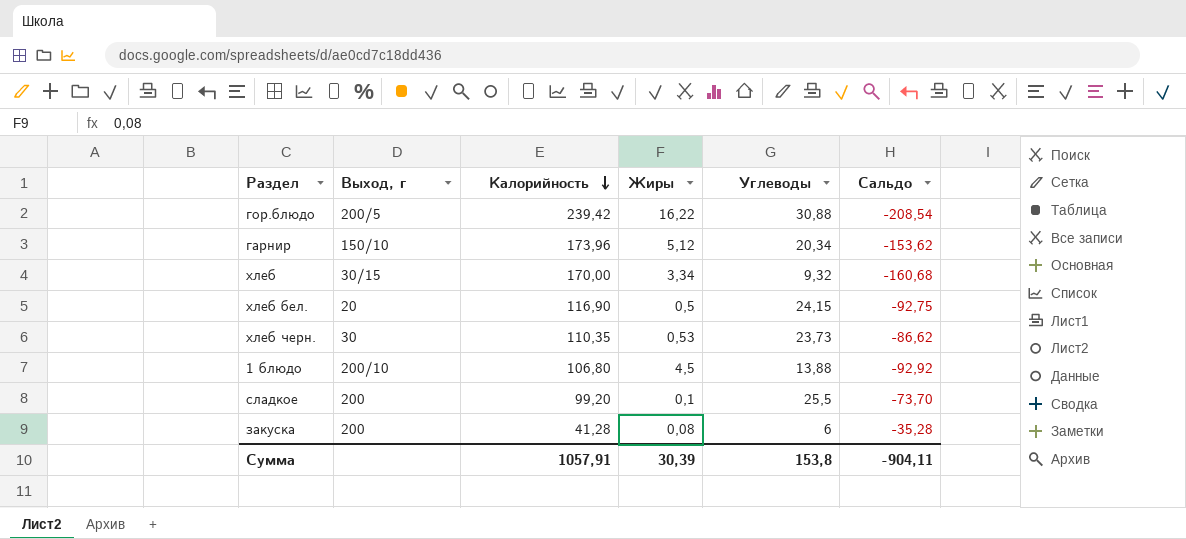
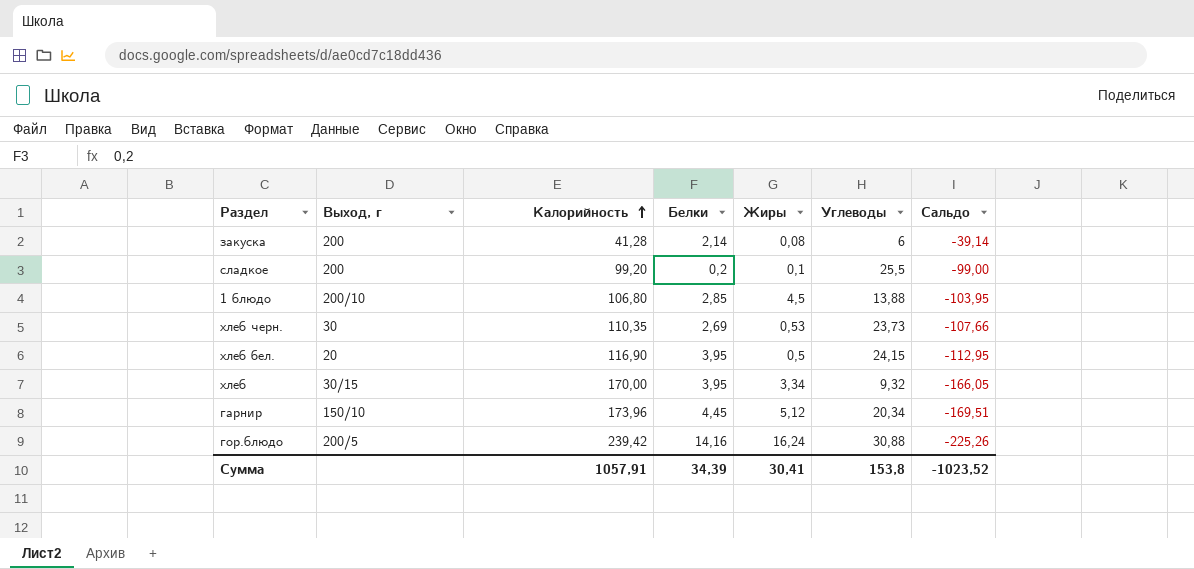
row order: Калорийность descending -> Калорийность ascending
column Белки | position: none -> 4
column Сальдо | formula: [Углеводы] - [Калорийность] -> [Белки] - [Калорийность]
гор.блюдо | Жиры: 16,22 -> 16,24
Сумма | Жиры: 30,39 -> 30,41
Сумма | Сальдо: -904,11 -> -1023,52

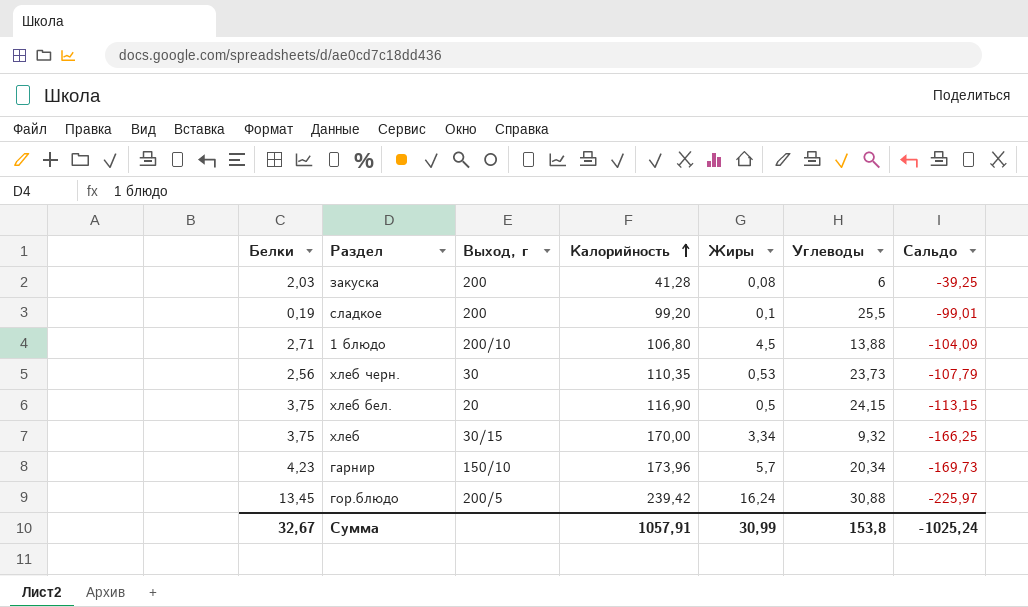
column Белки | position: 4 -> 1
закуска | Белки: 2,14 -> 2,03
закуска | Сальдо: -39,14 -> -39,25
сладкое | Белки: 0,2 -> 0,19
сладкое | Сальдо: -99,00 -> -99,01
1 блюдо | Белки: 2,85 -> 2,71
1 блюдо | Сальдо: -103,95 -> -104,09
хлеб черн. | Белки: 2,69 -> 2,56
хлеб черн. | Сальдо: -107,66 -> -107,79
хлеб бел. | Белки: 3,95 -> 3,75
хлеб бел. | Сальдо: -112,95 -> -113,15
хлеб | Белки: 3,95 -> 3,75
хлеб | Сальдо: -166,05 -> -166,25
гарнир | Белки: 4,45 -> 4,23
гарнир | Жиры: 5,12 -> 5,7
гарнир | Сальдо: -169,51 -> -169,73
гор.блюдо | Белки: 14,16 -> 13,45
гор.блюдо | Сальдо: -225,26 -> -225,97
Сумма | Белки: 34,39 -> 32,67
Сумма | Жиры: 30,41 -> 30,99
Сумма | Сальдо: -1023,52 -> -1025,24

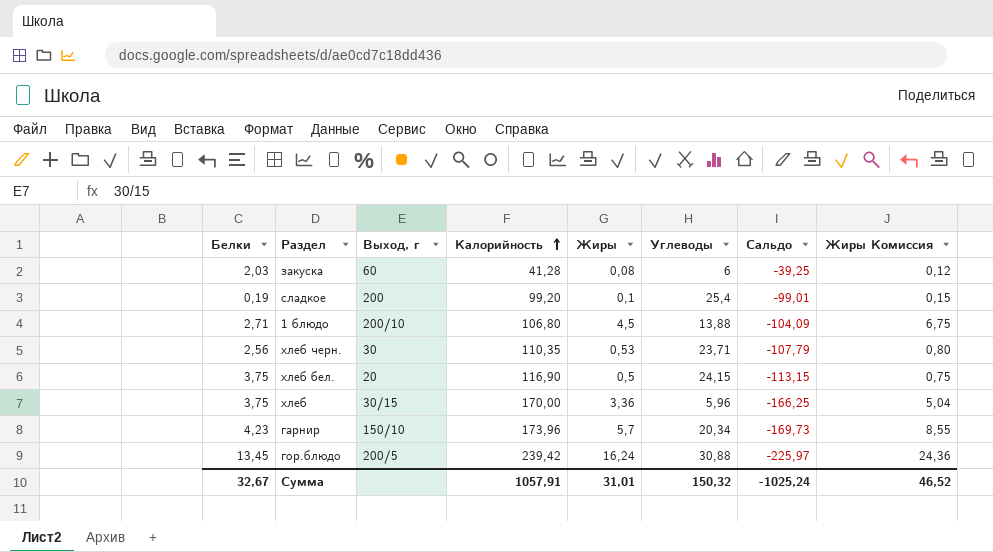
column Жиры Комиссия | formula: none -> [Жиры] * 1,5
закуска | Выход, г: 200 -> 60
сладкое | Углеводы: 25,5 -> 25,4
хлеб черн. | Углеводы: 23,73 -> 23,71
хлеб | Жиры: 3,34 -> 3,36
хлеб | Углеводы: 9,32 -> 5,96
Сумма | Жиры: 30,99 -> 31,01
Сумма | Углеводы: 153,8 -> 150,32

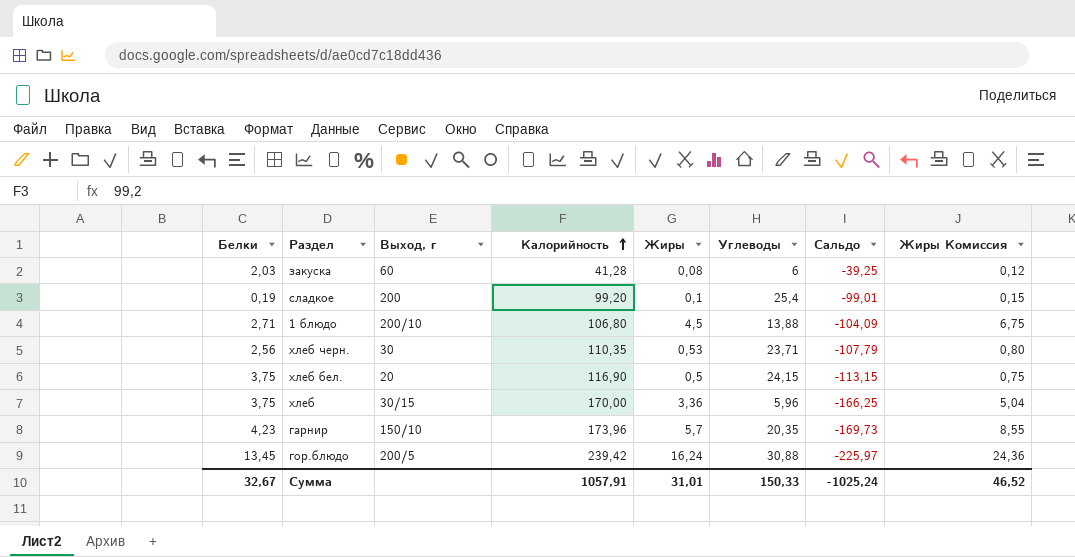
гарнир | Углеводы: 20,34 -> 20,35
Сумма | Углеводы: 150,32 -> 150,33

